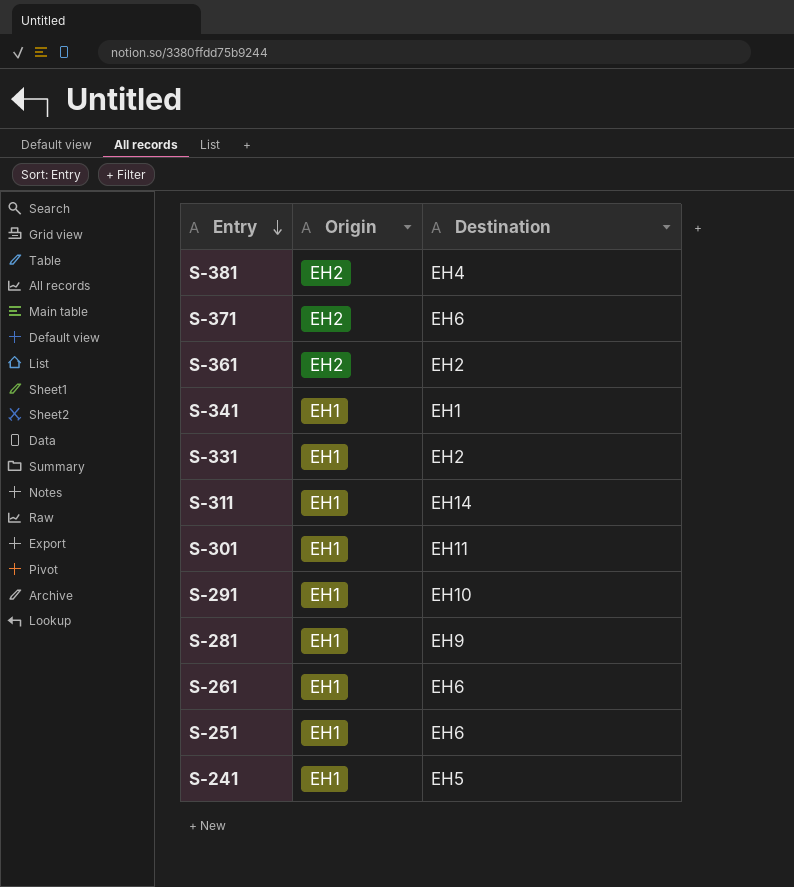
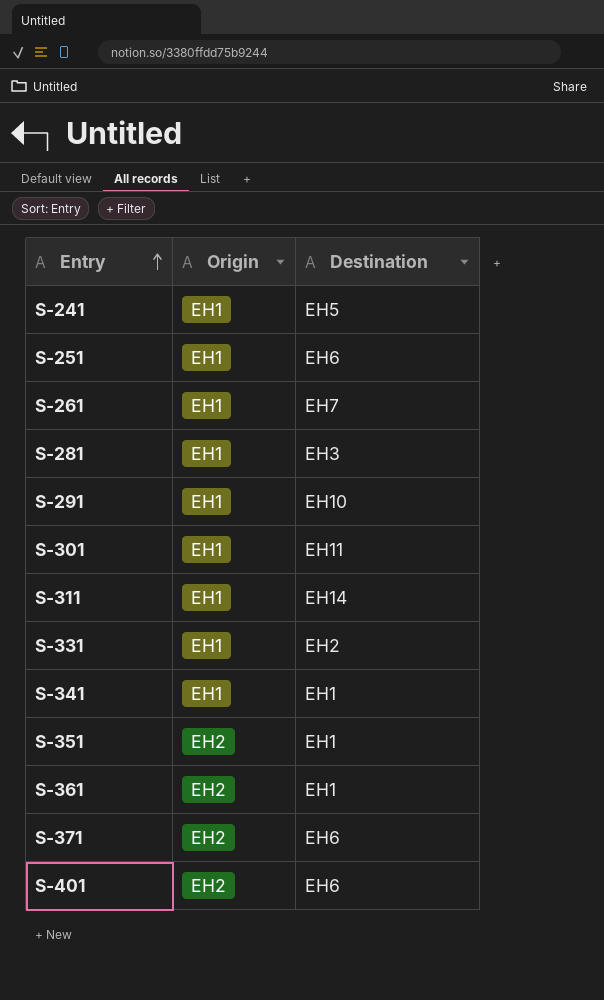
row order: Entry descending -> Entry ascending
row S-381: EH2 | EH4 -> none
S-261 | Destination: EH6 -> EH7
S-281 | Destination: EH9 -> EH3
row S-351: none -> EH2 | EH1
S-361 | Destination: EH2 -> EH1
row S-401: none -> EH2 | EH6

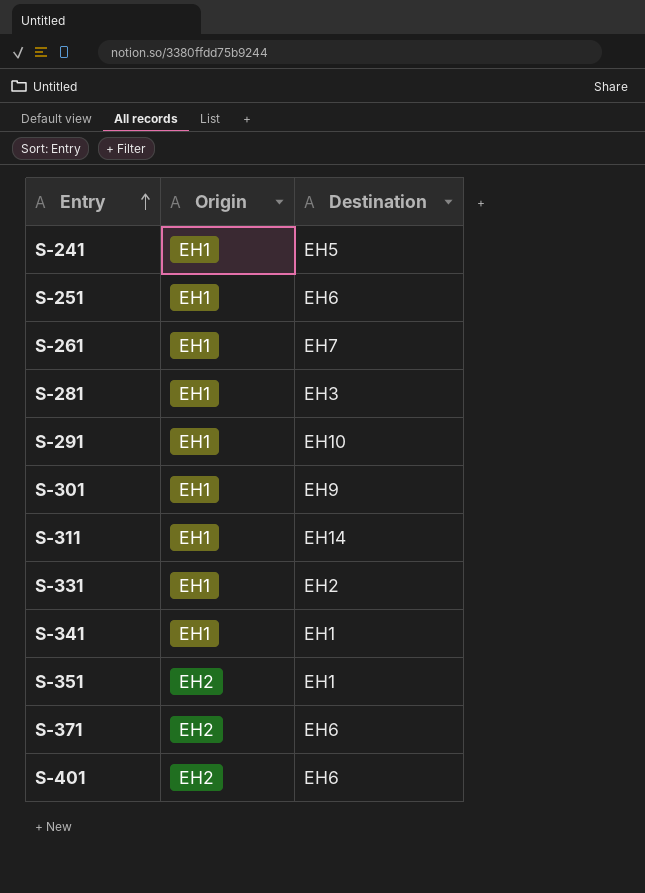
row S-361: EH2 | EH1 -> none
S-301 | Destination: EH11 -> EH9

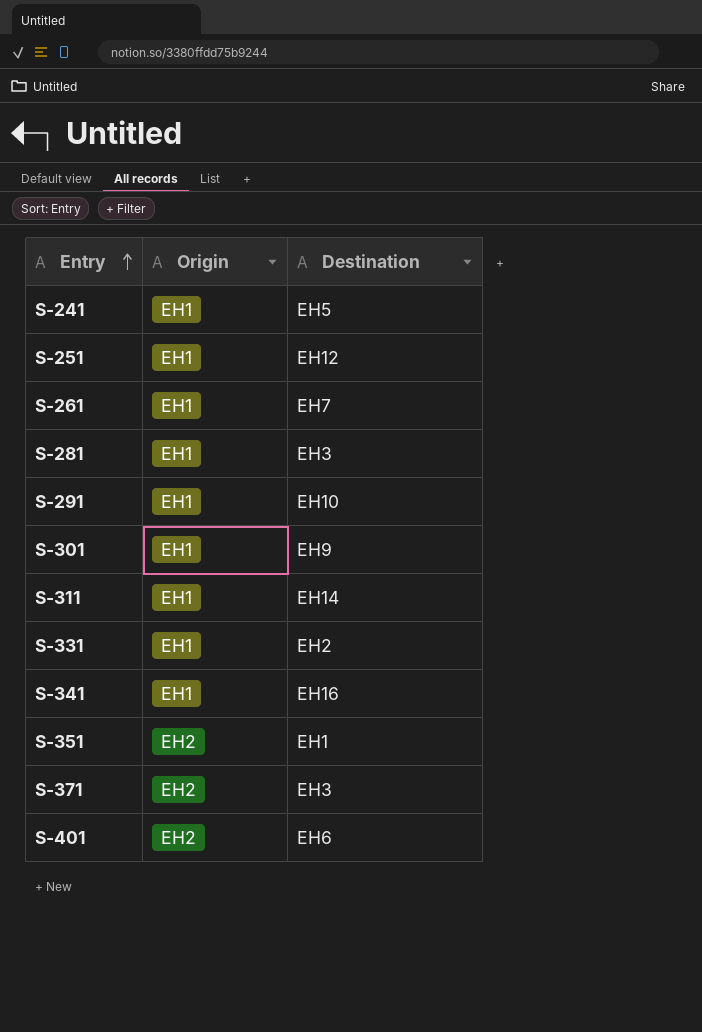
S-251 | Destination: EH6 -> EH12
S-341 | Destination: EH1 -> EH16
S-371 | Destination: EH6 -> EH3

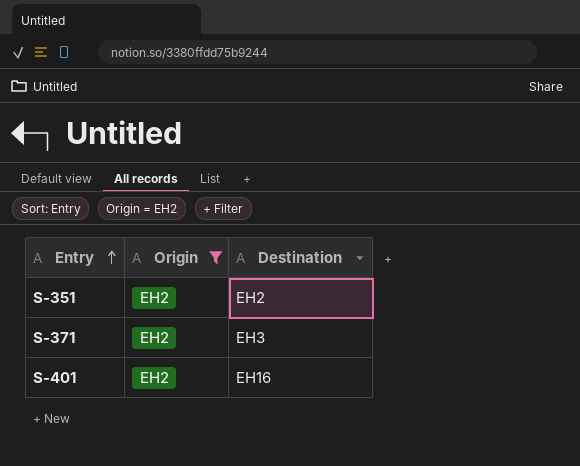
filter: none -> Origin = EH2
S-351 | Destination: EH1 -> EH2
S-401 | Destination: EH6 -> EH16

